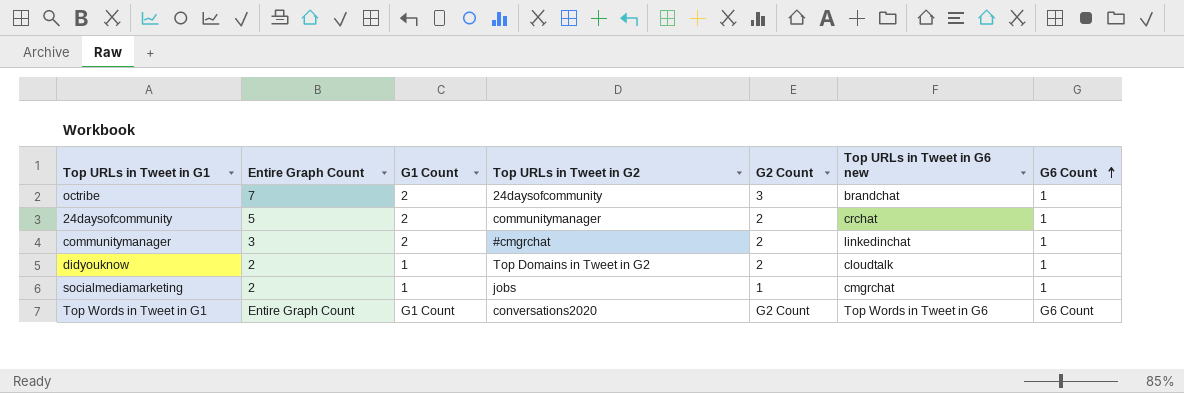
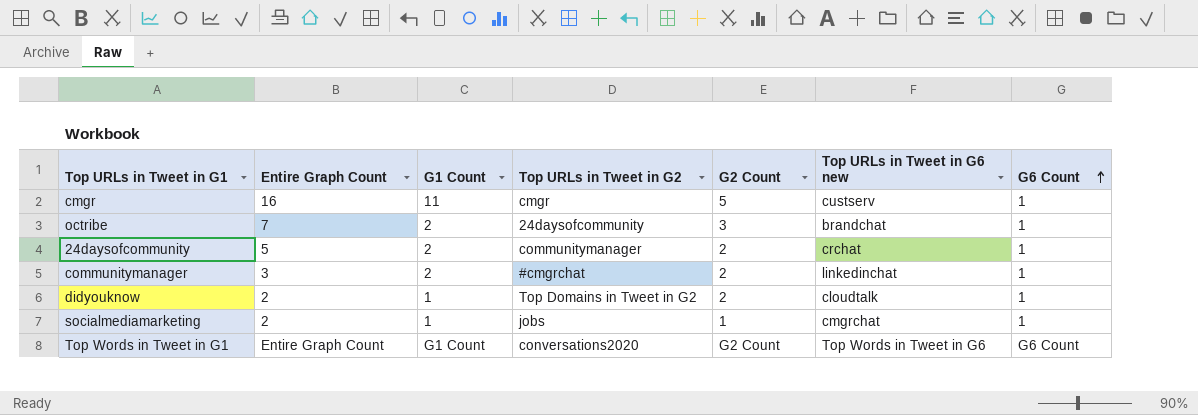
row cmgr: none -> 16 | 11 | cmgr | 5 | custserv | 1

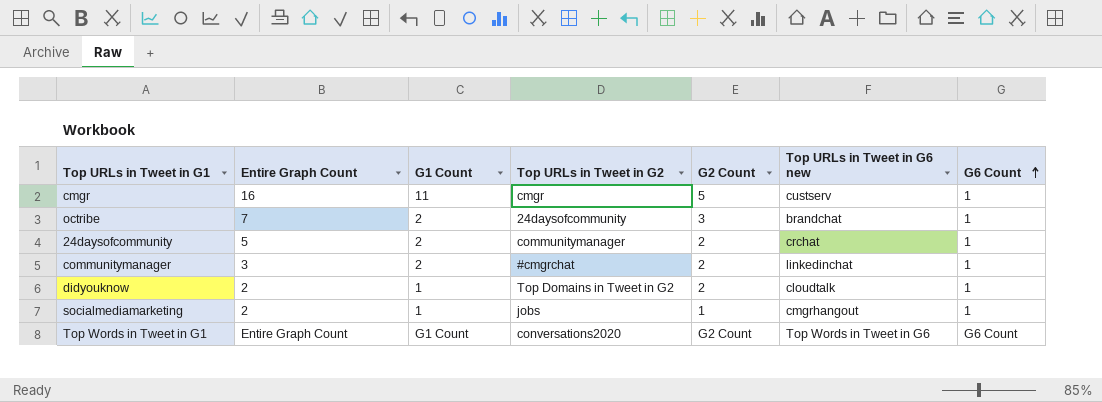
socialmediamarketing | Top URLs in Tweet in G6 new: cmgrchat -> cmgrhangout

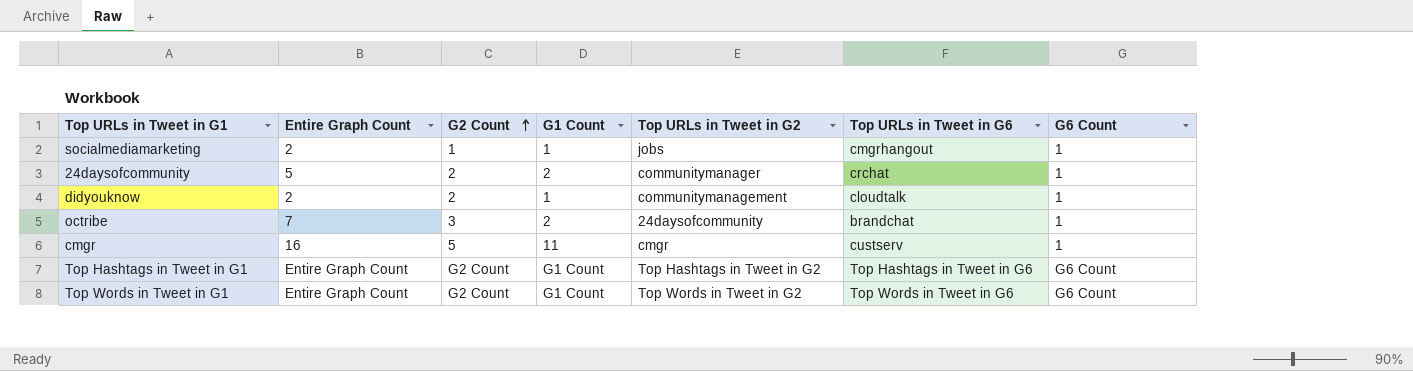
row order: G6 Count ascending -> G2 Count ascending
column G2 Count | position: 5 -> 3
column name: Top URLs in Tweet in G6 new -> Top URLs in Tweet in G6
row communitymanager: 3 | 2 | #cmgrchat | 2 | linkedinchat | 1 -> none
didyouknow | Top URLs in Tweet in G2: Top Domains in Tweet in G2 -> communitymanagement
row Top Hashtags in Tweet in G1: none -> Entire Graph Count | G2 Count | G1 Count | Top Hashtags in Tweet in G2 | Top Hashtags in Tweet in G6 | G6 Count
Top Words in Tweet in G1 | Top URLs in Tweet in G2: conversations2020 -> Top Words in Tweet in G2

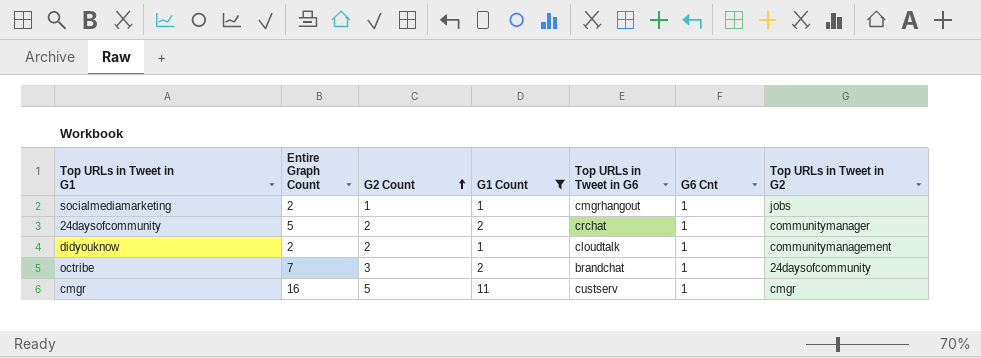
filter: none -> G1 Count != G1 Count
column name: G6 Count -> G6 Cnt
column Top URLs in Tweet in G2 | position: 5 -> 7

